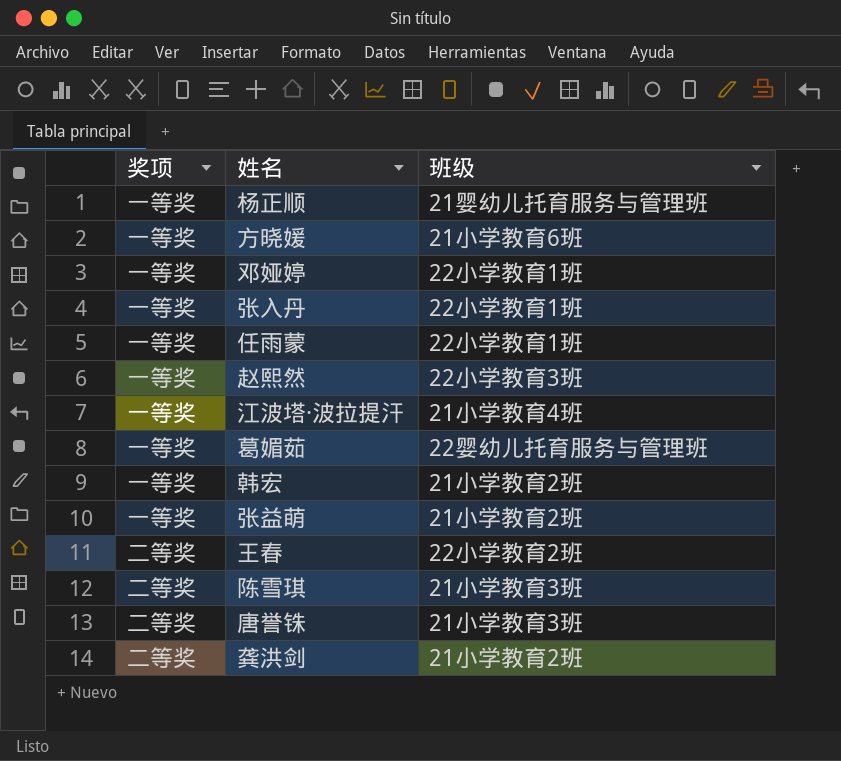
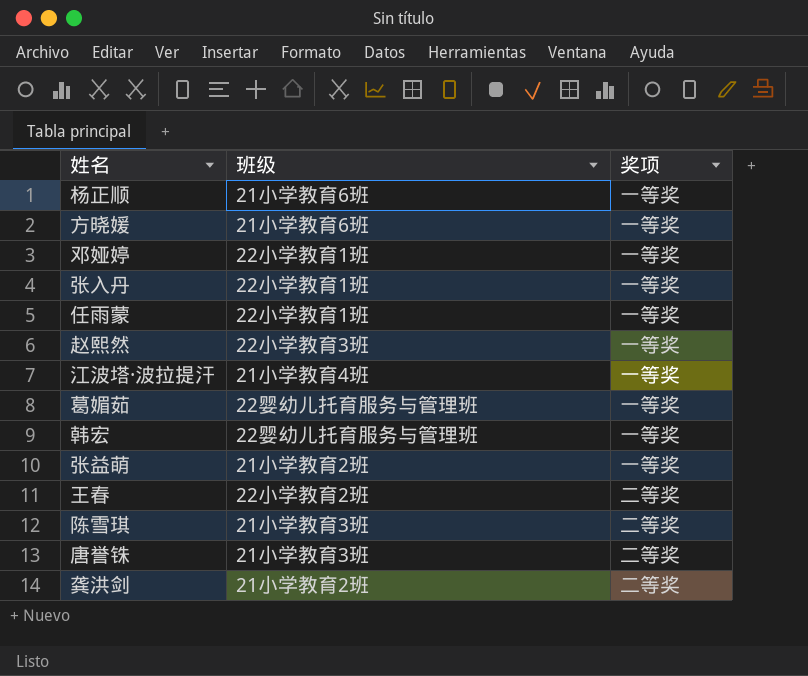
column 奖项 | position: 1 -> 3
杨正顺 | 班级: 21婴幼儿托育服务与管理班 -> 21小学教育6班
韩宏 | 班级: 21小学教育2班 -> 22婴幼儿托育服务与管理班

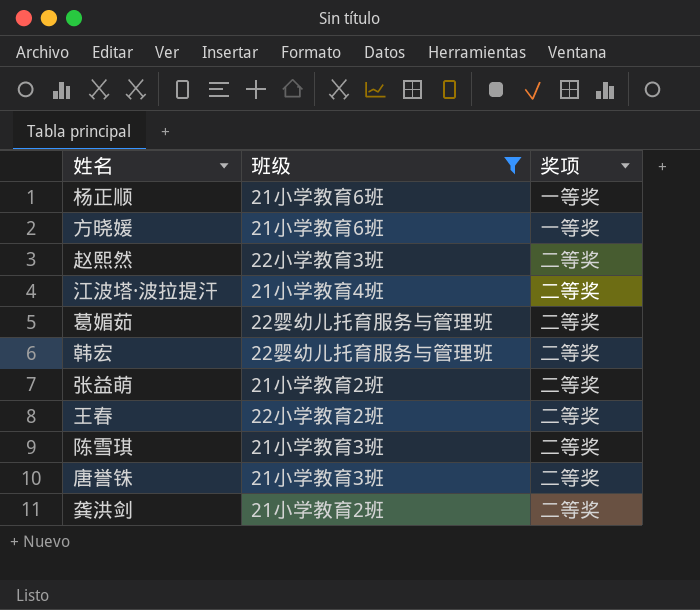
filter: none -> 班级 != 22小学教育1班
赵熙然 | 奖项: 一等奖 -> 二等奖
江波塔·波拉提汗 | 奖项: 一等奖 -> 二等奖
葛媚茹 | 奖项: 一等奖 -> 二等奖
韩宏 | 奖项: 一等奖 -> 二等奖
张益萌 | 奖项: 一等奖 -> 二等奖

